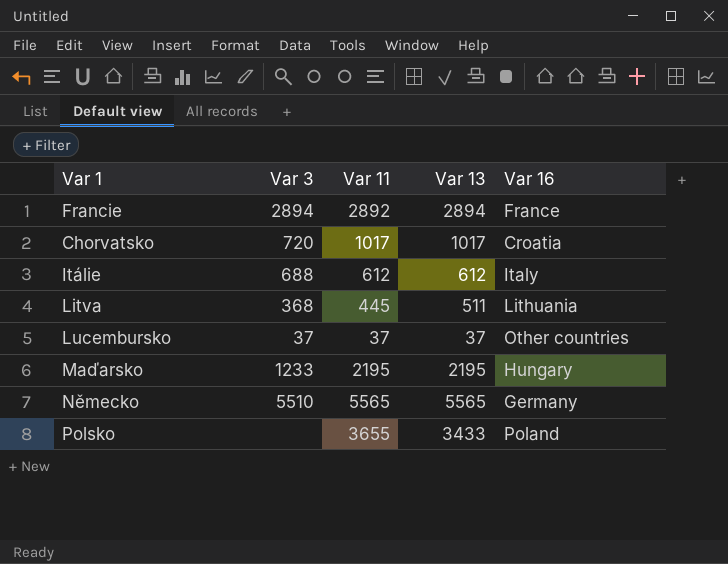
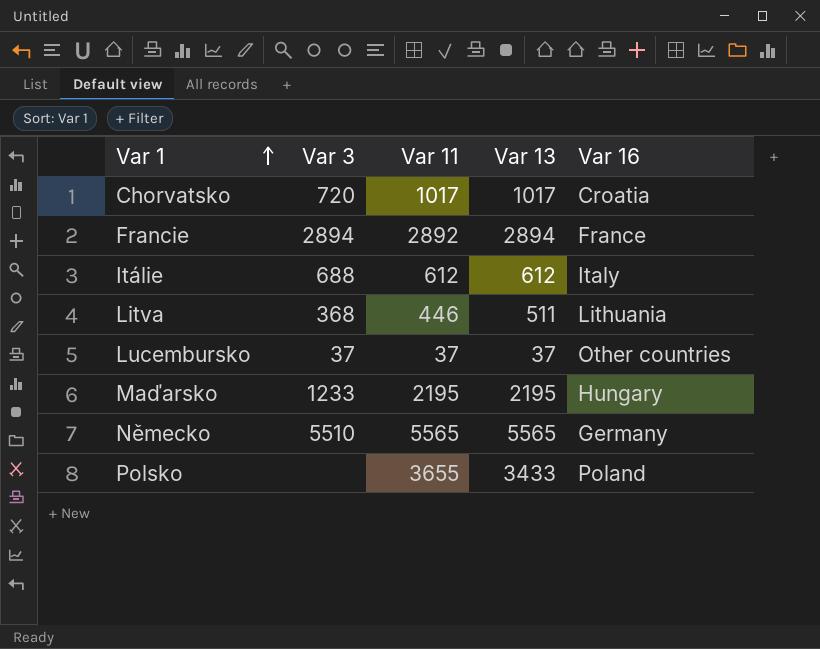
row order: none -> Var 1 ascending
Litva | Var 11: 445 -> 446

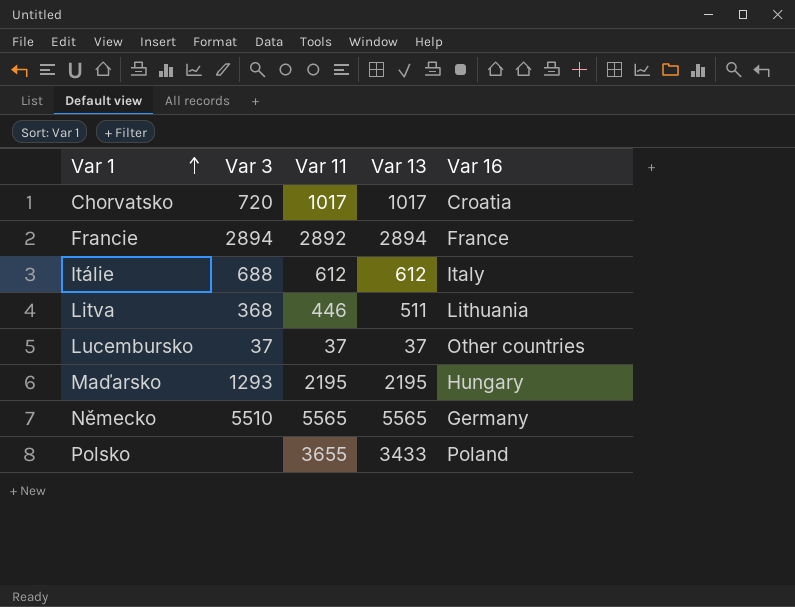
Maďarsko | Var 3: 1233 -> 1293

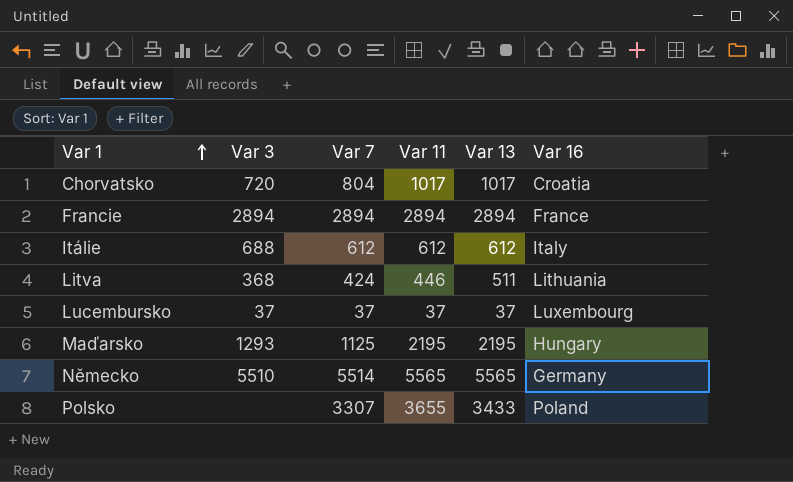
column Var 7 | position: none -> 3
Francie | Var 11: 2892 -> 2894
Lucembursko | Var 16: Other countries -> Luxembourg

